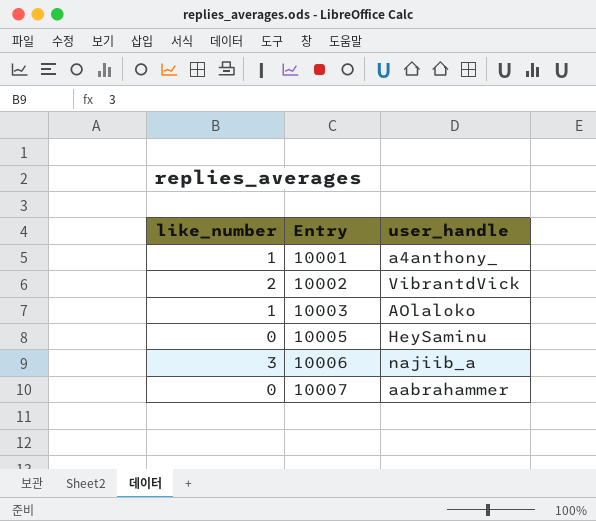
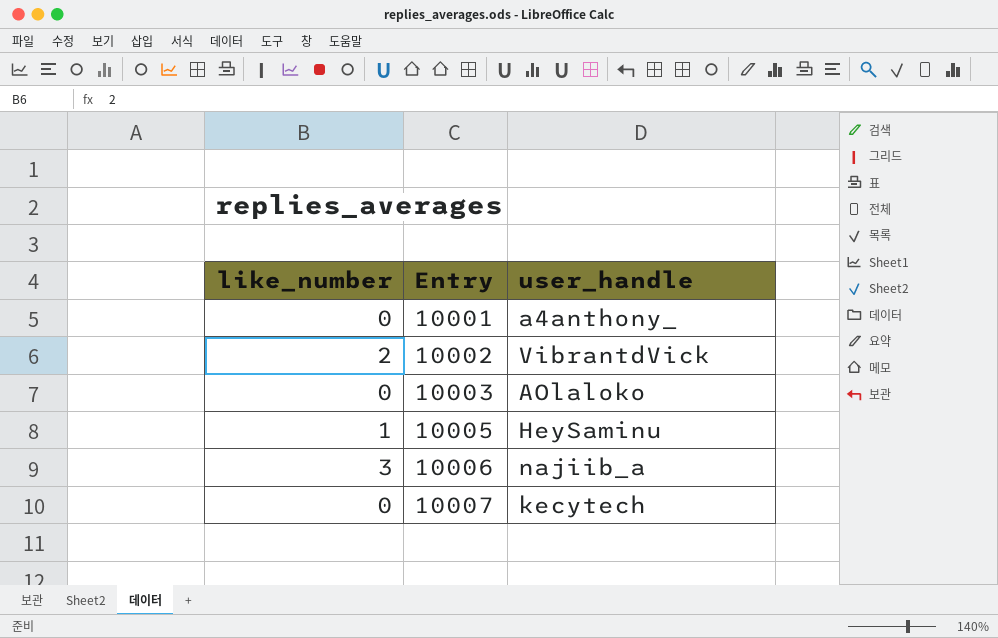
10001 | like_number: 1 -> 0
10003 | like_number: 1 -> 0
10005 | like_number: 0 -> 1
10007 | user_handle: aabrahammer -> kecytech

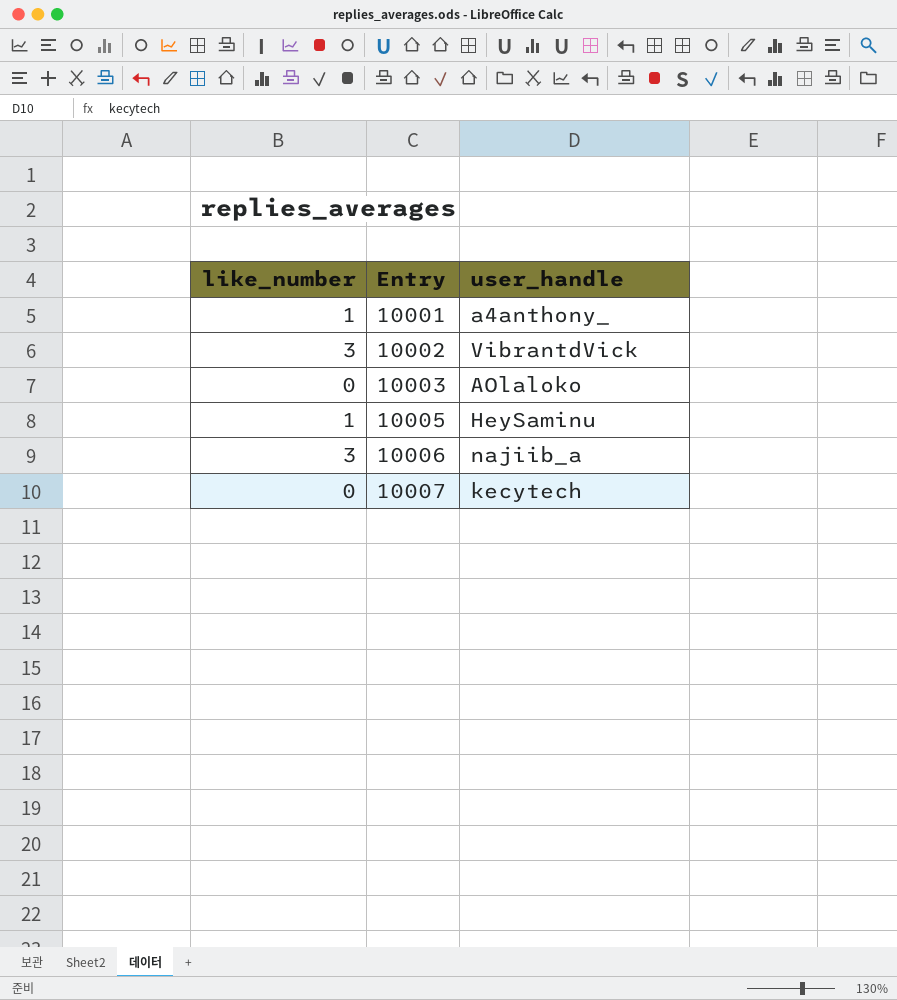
10001 | like_number: 0 -> 1
10002 | like_number: 2 -> 3

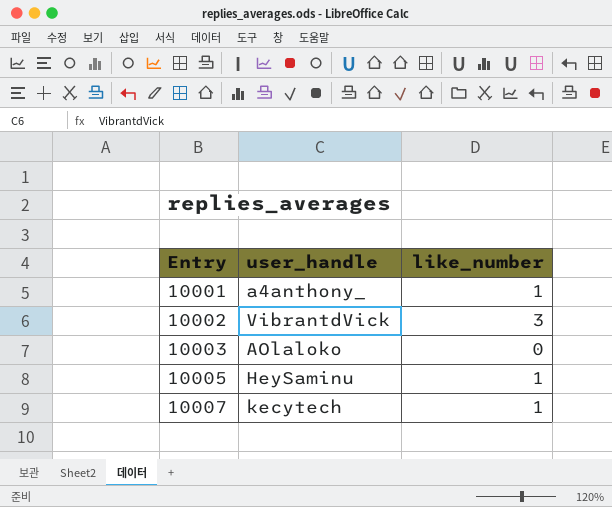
column like_number | position: 1 -> 3
row 10006: 3 | najiib_a -> none
10007 | like_number: 0 -> 1

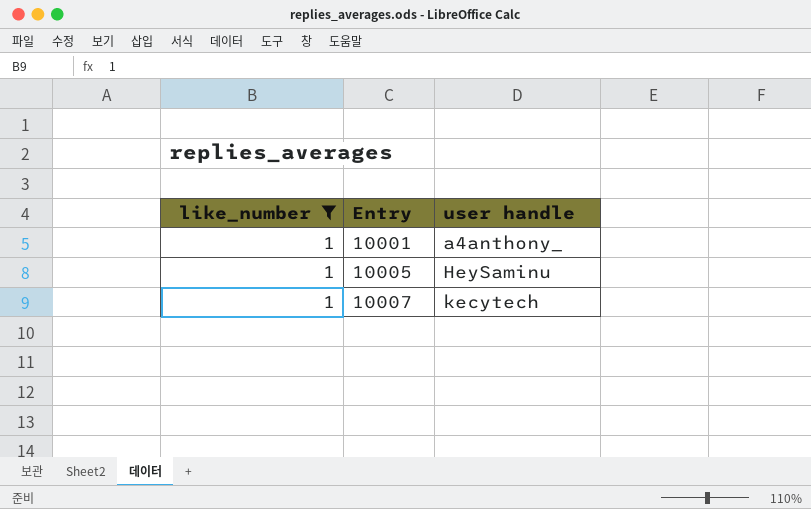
filter: none -> like_number = 1
column like_number | position: 3 -> 1
column name: user_handle -> user handle

